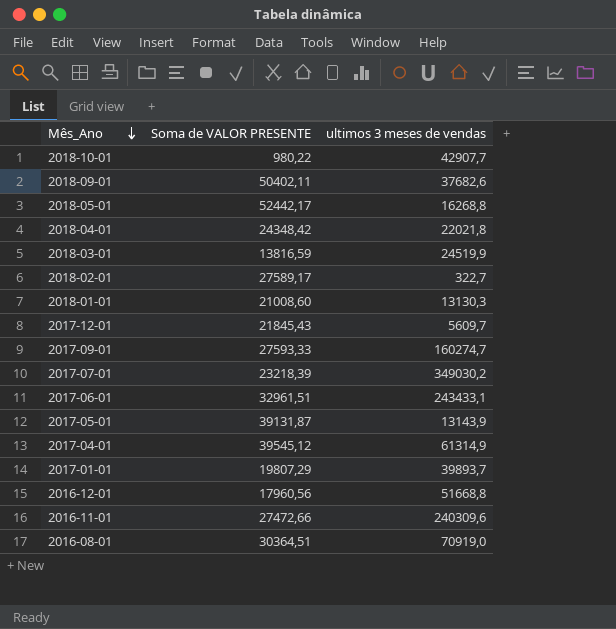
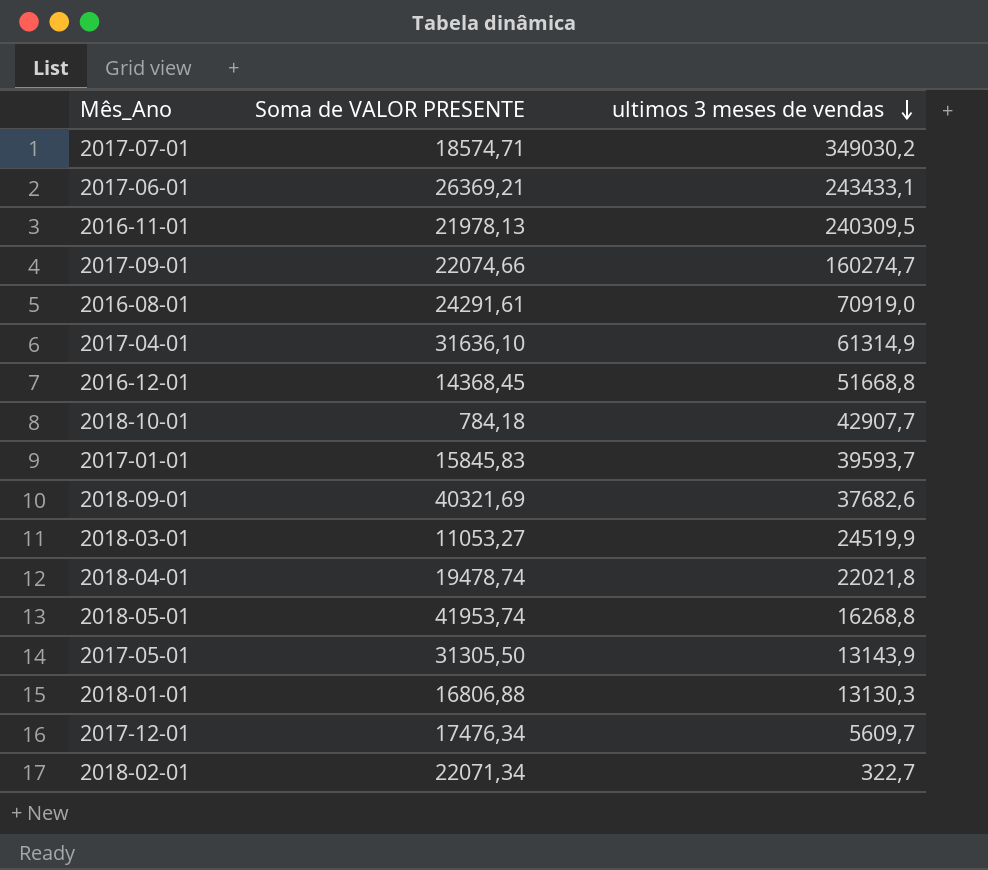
row order: Mês_Ano descending -> ultimos 3 meses de vendas descending
2017-07-01 | Soma de VALOR PRESENTE: 23218,39 -> 18574,71
2017-06-01 | Soma de VALOR PRESENTE: 32961,51 -> 26369,21
2016-11-01 | Soma de VALOR PRESENTE: 27472,66 -> 21978,13
2016-11-01 | ultimos 3 meses de vendas: 240309,6 -> 240309,5
2017-09-01 | Soma de VALOR PRESENTE: 27593,33 -> 22074,66
2016-08-01 | Soma de VALOR PRESENTE: 30364,51 -> 24291,61
2017-04-01 | Soma de VALOR PRESENTE: 39545,12 -> 31636,10
2016-12-01 | Soma de VALOR PRESENTE: 17960,56 -> 14368,45
2018-10-01 | Soma de VALOR PRESENTE: 980,22 -> 784,18
2017-01-01 | Soma de VALOR PRESENTE: 19807,29 -> 15845,83
2017-01-01 | ultimos 3 meses de vendas: 39893,7 -> 39593,7
2018-09-01 | Soma de VALOR PRESENTE: 50402,11 -> 40321,69
2018-03-01 | Soma de VALOR PRESENTE: 13816,59 -> 11053,27
2018-04-01 | Soma de VALOR PRESENTE: 24348,42 -> 19478,74
2018-05-01 | Soma de VALOR PRESENTE: 52442,17 -> 41953,74
2017-05-01 | Soma de VALOR PRESENTE: 39131,87 -> 31305,50
2018-01-01 | Soma de VALOR PRESENTE: 21008,60 -> 16806,88
2017-12-01 | Soma de VALOR PRESENTE: 21845,43 -> 17476,34
2018-02-01 | Soma de VALOR PRESENTE: 27589,17 -> 22071,34

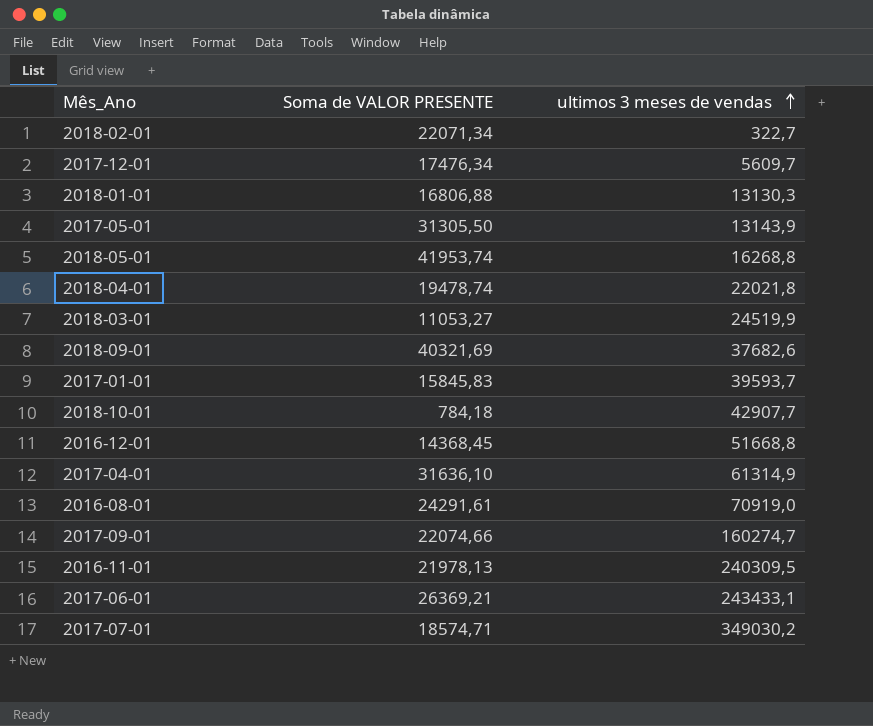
row order: ultimos 3 meses de vendas descending -> ultimos 3 meses de vendas ascending

